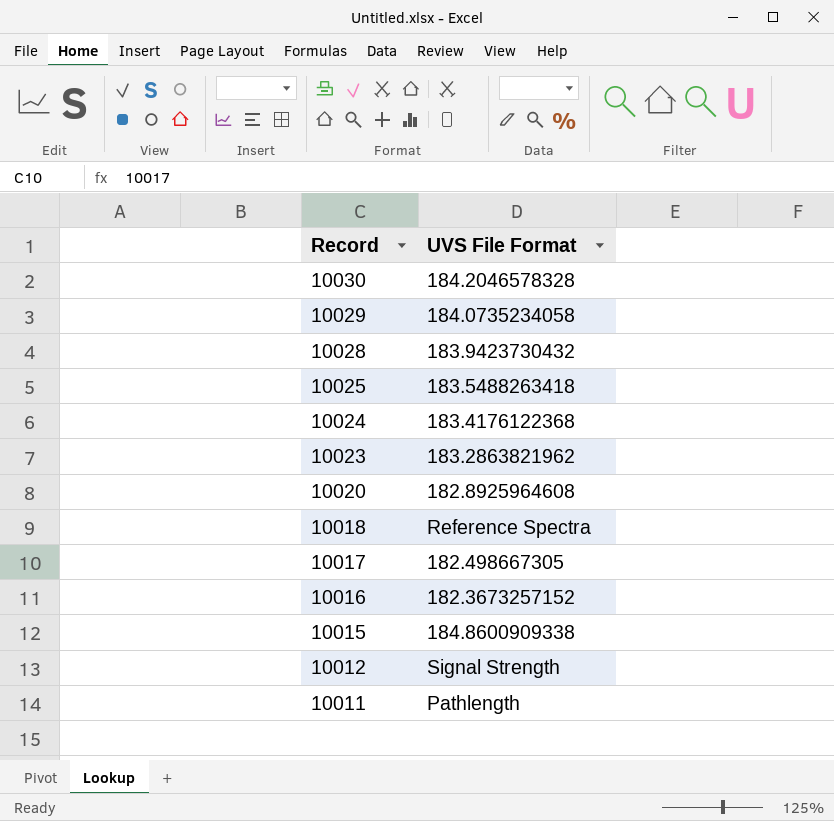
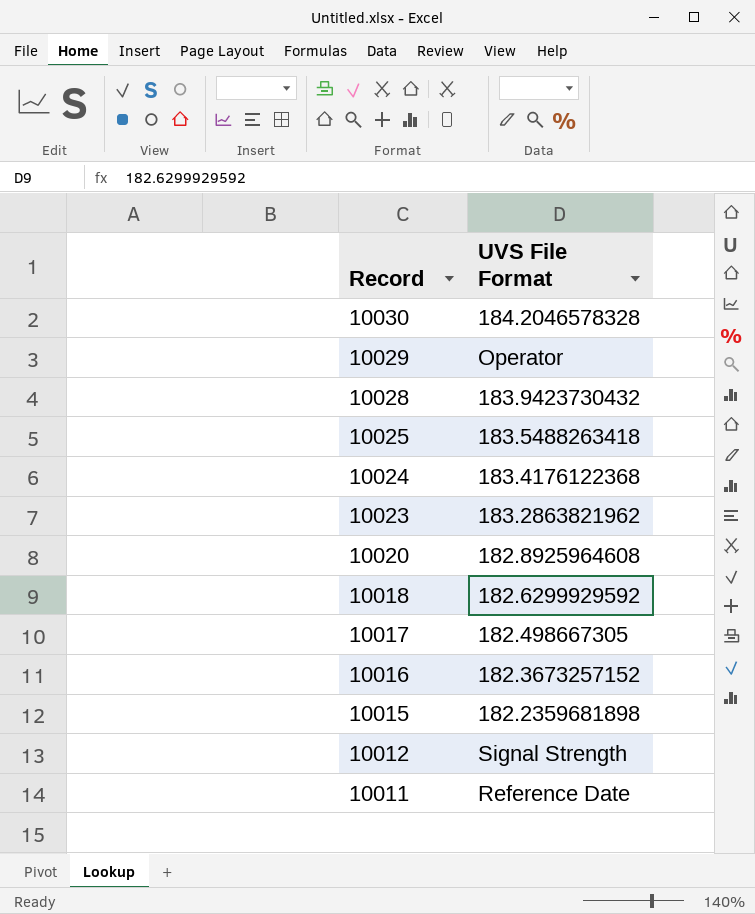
10029 | UVS File Format: 184.0735234058 -> Operator
10018 | UVS File Format: Reference Spectra -> 182.6299929592
10015 | UVS File Format: 184.8600909338 -> 182.2359681898
10011 | UVS File Format: Pathlength -> Reference Date

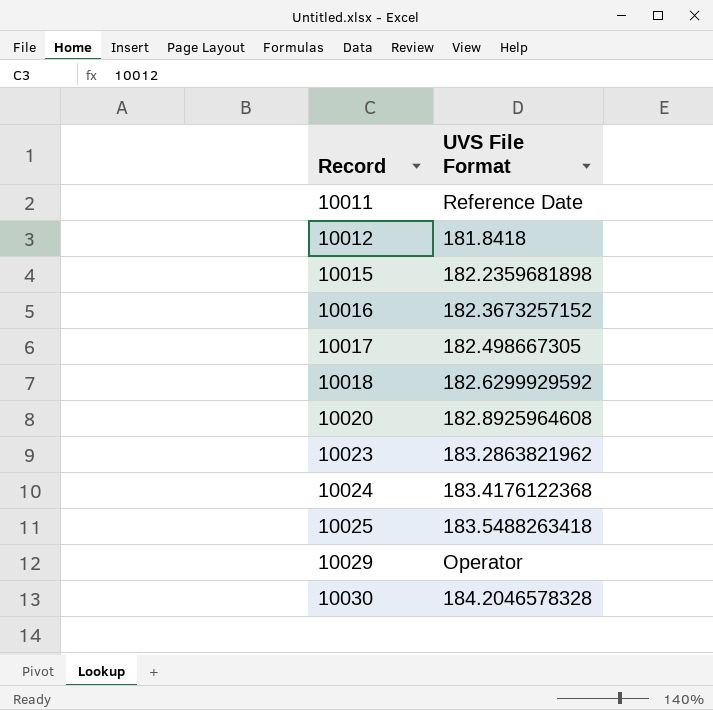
row order: Record descending -> Record ascending
row 10028: 183.9423730432 -> none
10012 | UVS File Format: Signal Strength -> 181.8418

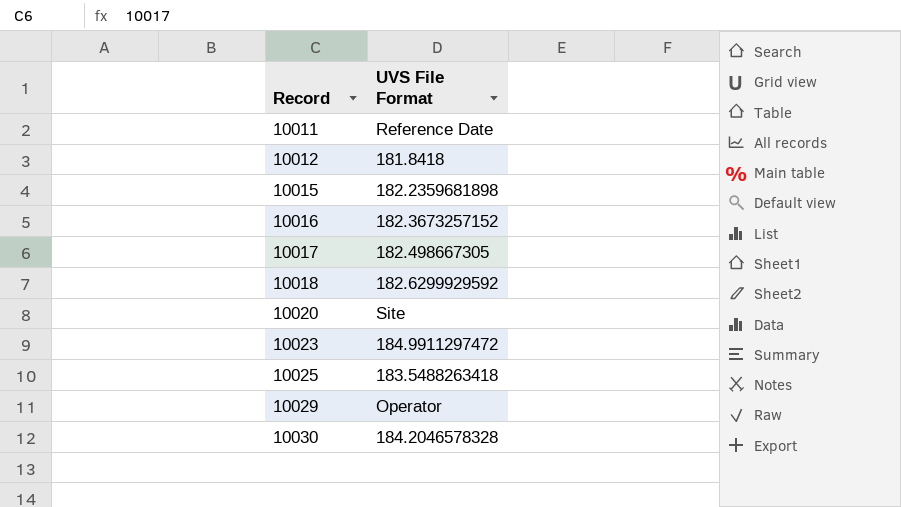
row 10024: 183.4176122368 -> none
10020 | UVS File Format: 182.8925964608 -> Site
10023 | UVS File Format: 183.2863821962 -> 184.9911297472

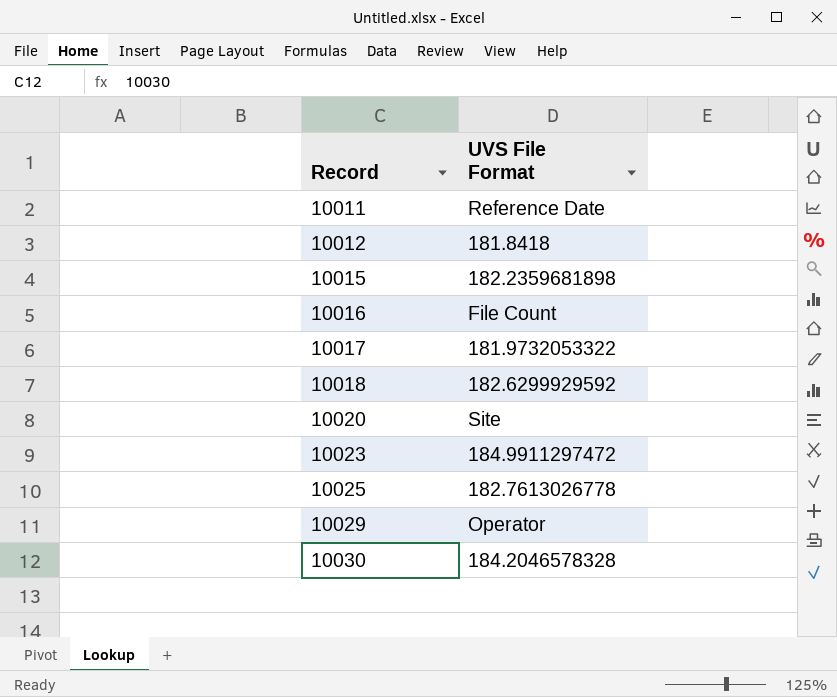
10016 | UVS File Format: 182.3673257152 -> File Count
10017 | UVS File Format: 182.498667305 -> 181.9732053322
10025 | UVS File Format: 183.5488263418 -> 182.7613026778

